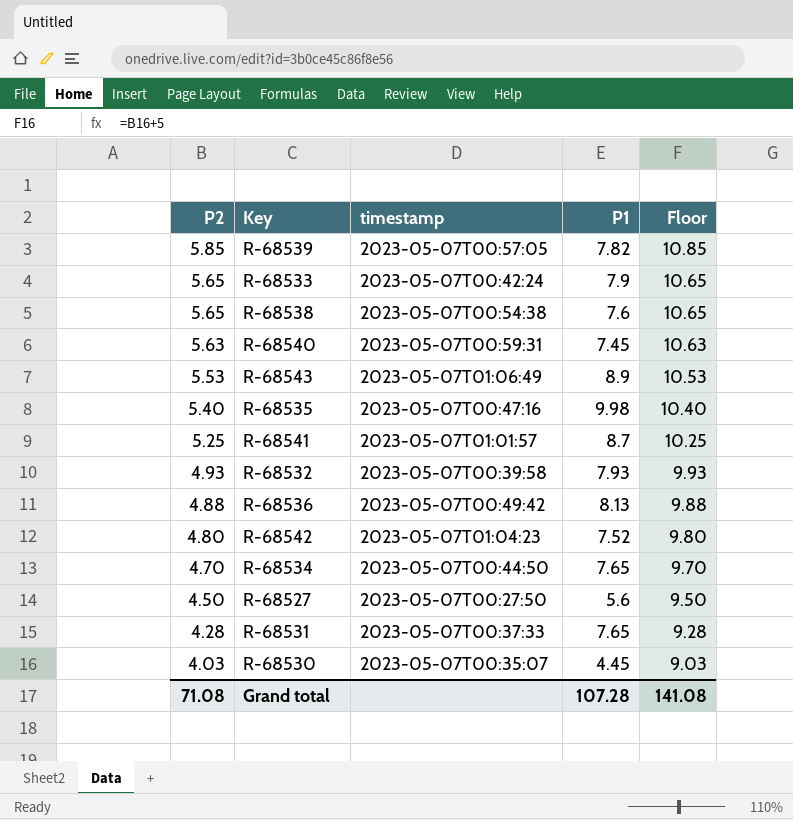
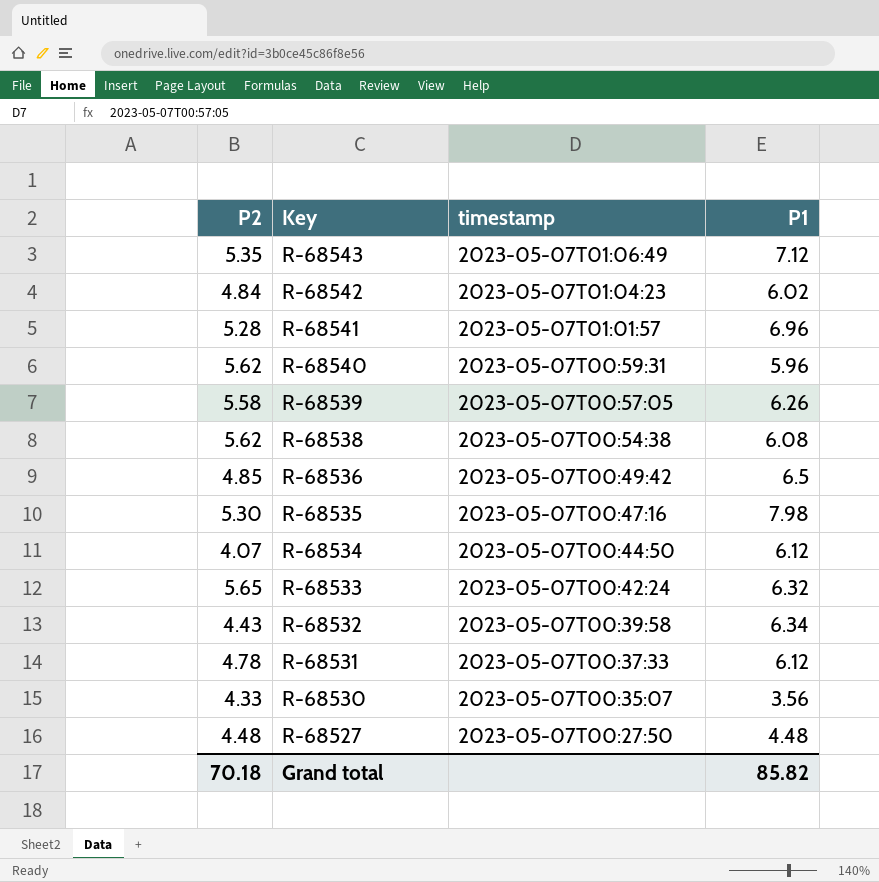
row order: P2 descending -> Key descending
column Floor | formula: [P2] + 5 -> none
R-68543 | P2: 5.53 -> 5.35
R-68543 | P1: 8.9 -> 7.12
R-68542 | P2: 4.80 -> 4.84
R-68542 | P1: 7.52 -> 6.02
R-68541 | P2: 5.25 -> 5.28
R-68541 | P1: 8.7 -> 6.96
R-68540 | P2: 5.63 -> 5.62
R-68540 | P1: 7.45 -> 5.96
R-68539 | P2: 5.85 -> 5.58
R-68539 | P1: 7.82 -> 6.26
R-68538 | P2: 5.65 -> 5.62
R-68538 | P1: 7.6 -> 6.08
R-68536 | P2: 4.88 -> 4.85
R-68536 | P1: 8.13 -> 6.5
R-68535 | P2: 5.40 -> 5.30
R-68535 | P1: 9.98 -> 7.98
R-68534 | P2: 4.70 -> 4.07
R-68534 | P1: 7.65 -> 6.12
R-68533 | P1: 7.9 -> 6.32
R-68532 | P2: 4.93 -> 4.43
R-68532 | P1: 7.93 -> 6.34
R-68531 | P2: 4.28 -> 4.78
R-68531 | P1: 7.65 -> 6.12
R-68530 | P2: 4.03 -> 4.33
R-68530 | P1: 4.45 -> 3.56
R-68527 | P2: 4.50 -> 4.48
R-68527 | P1: 5.6 -> 4.48
Grand total | P2: 71.08 -> 70.18
Grand total | P1: 107.28 -> 85.82

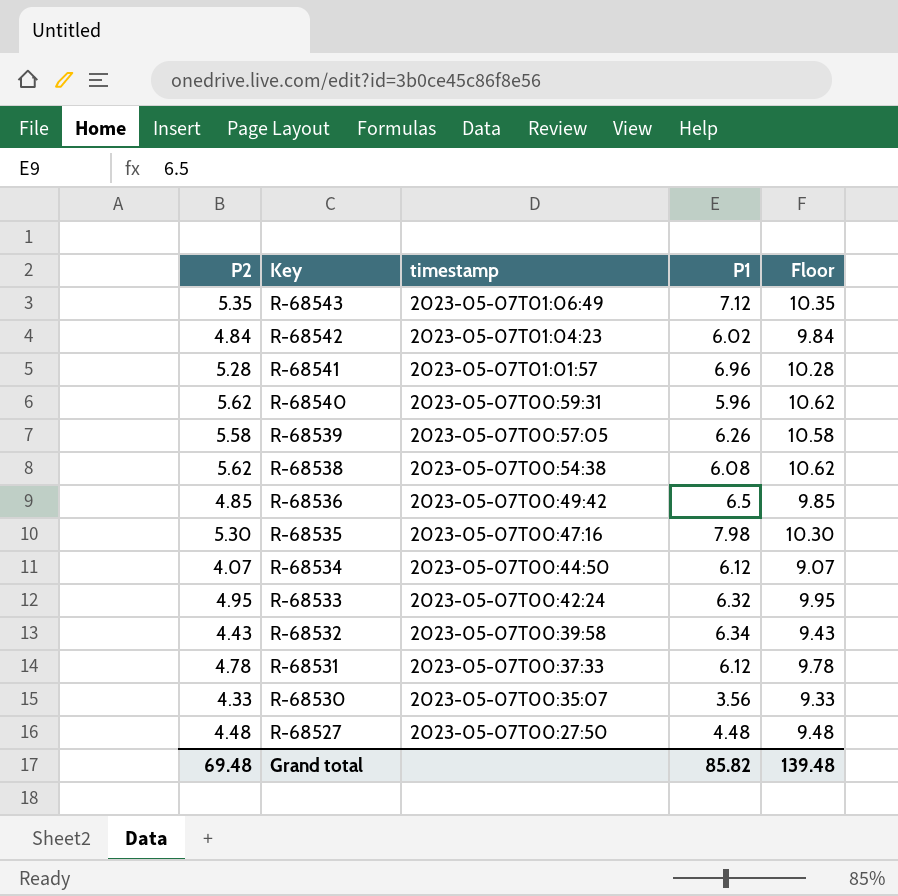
column Floor | formula: none -> [P2] + 5
R-68533 | P2: 5.65 -> 4.95
Grand total | P2: 70.18 -> 69.48

